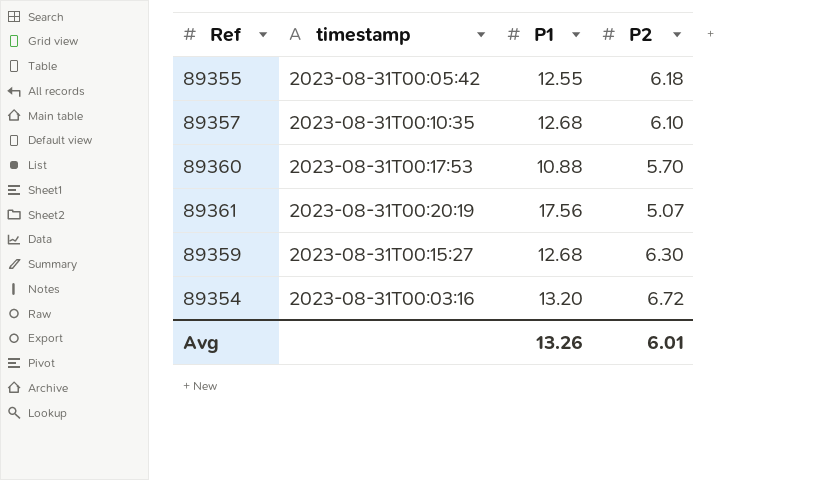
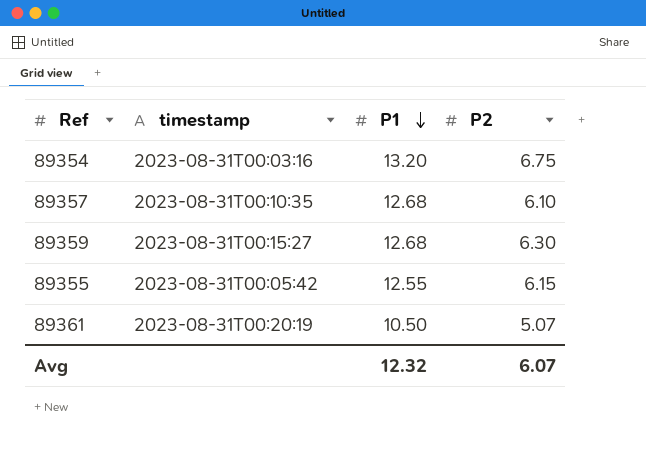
row order: none -> P1 descending
row 89360: 2023-08-31T00:17:53 | 10.88 | 5.70 -> none
89354 | P2: 6.72 -> 6.75
89355 | P2: 6.18 -> 6.15
89361 | P1: 17.56 -> 10.50
Avg | P1: 13.26 -> 12.32
Avg | P2: 6.01 -> 6.07

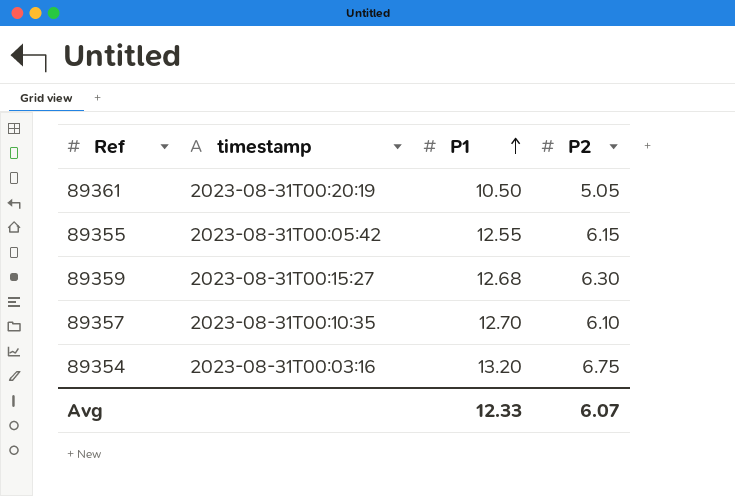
row order: P1 descending -> P1 ascending
89361 | P2: 5.07 -> 5.05
89357 | P1: 12.68 -> 12.70
Avg | P1: 12.32 -> 12.33

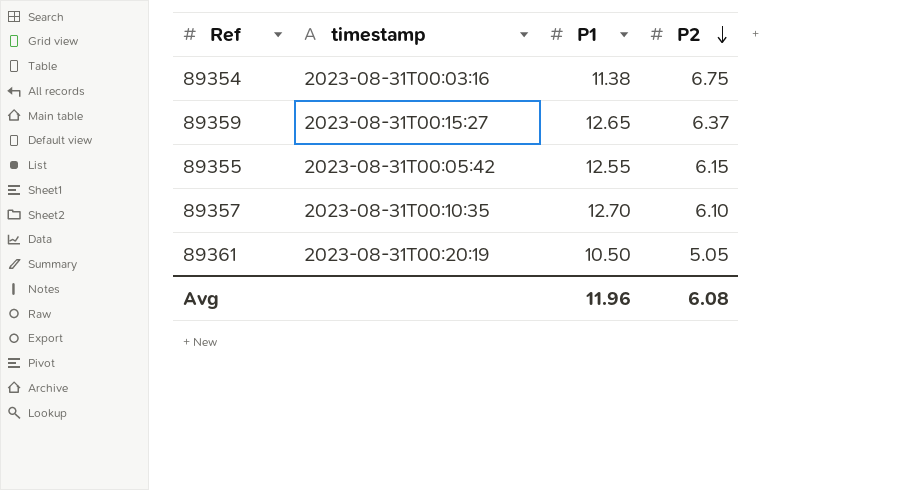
row order: P1 ascending -> P2 descending
89354 | P1: 13.20 -> 11.38
89359 | P1: 12.68 -> 12.65
89359 | P2: 6.30 -> 6.37
Avg | P1: 12.33 -> 11.96
Avg | P2: 6.07 -> 6.08

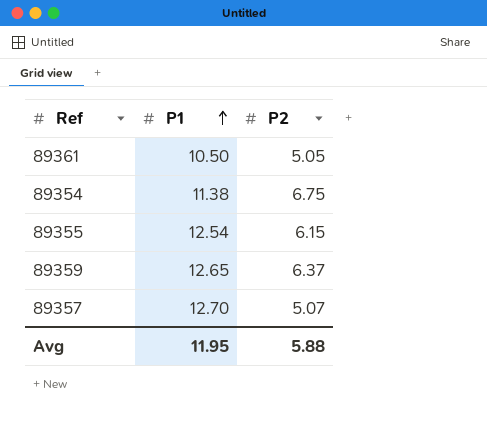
row order: P2 descending -> P1 ascending
column timestamp | position: 2 -> none
89355 | P1: 12.55 -> 12.54
89357 | P2: 6.10 -> 5.07
Avg | P1: 11.96 -> 11.95
Avg | P2: 6.08 -> 5.88

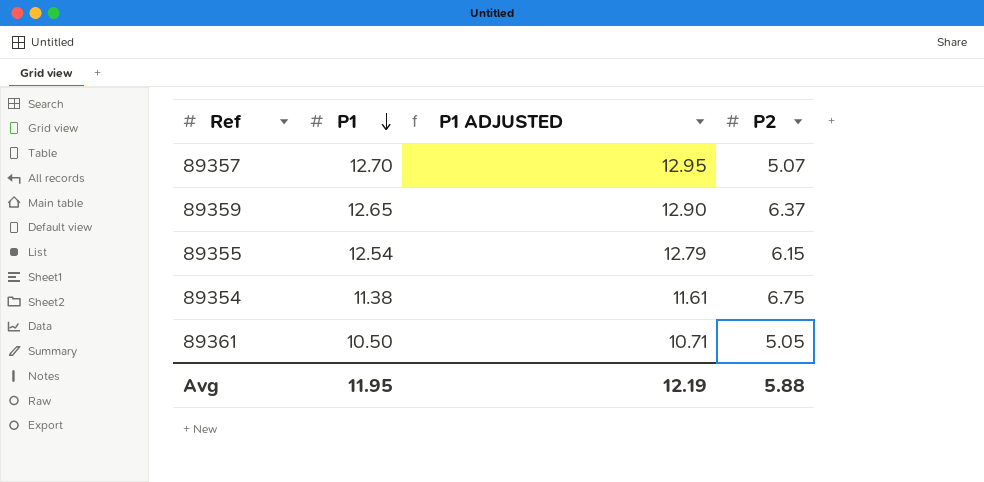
row order: P1 ascending -> P1 descending
column P1 ADJUSTED | formula: none -> [P1] * 1.02

